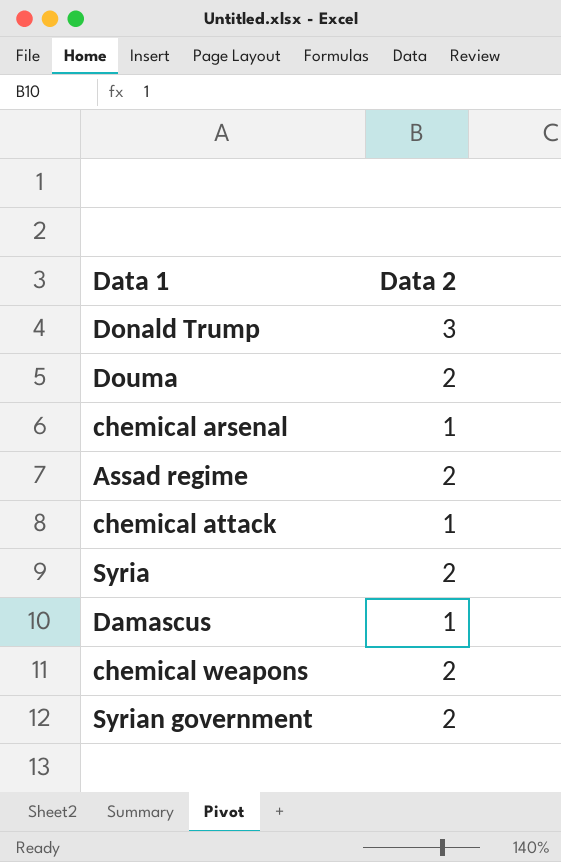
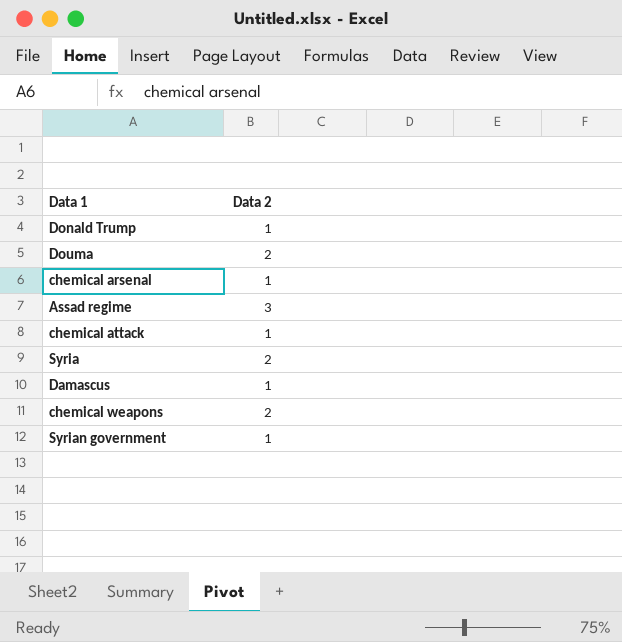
Donald Trump | Data 2: 3 -> 1
Assad regime | Data 2: 2 -> 3
Syrian government | Data 2: 2 -> 1

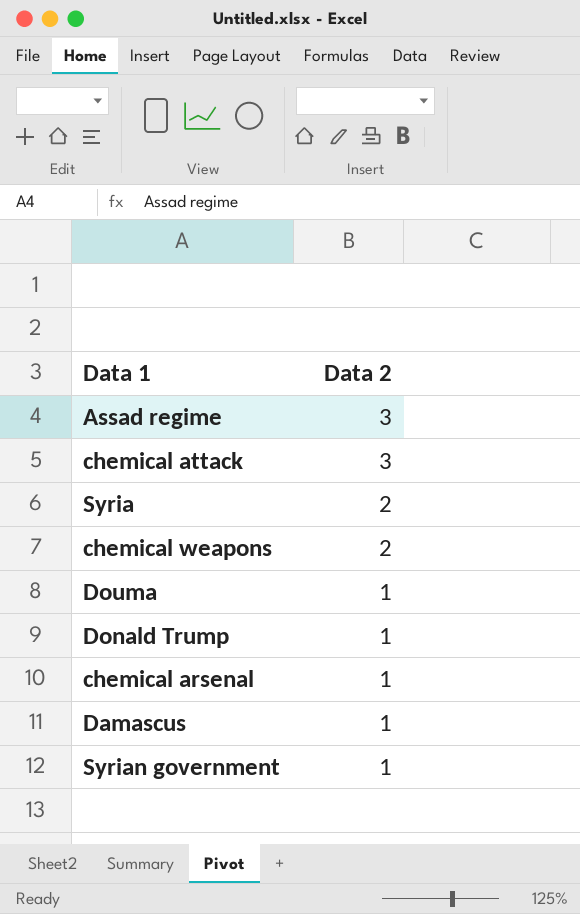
row order: none -> Data 2 descending
chemical attack | Data 2: 1 -> 3
Douma | Data 2: 2 -> 1

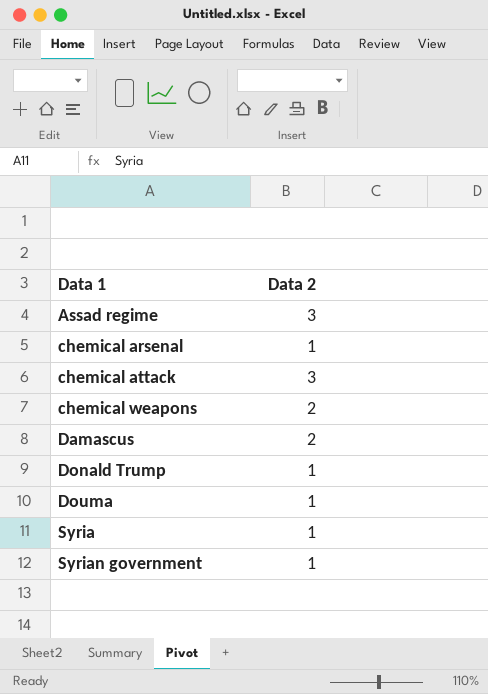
row order: Data 2 descending -> Data 1 ascending
Damascus | Data 2: 1 -> 2
Syria | Data 2: 2 -> 1

